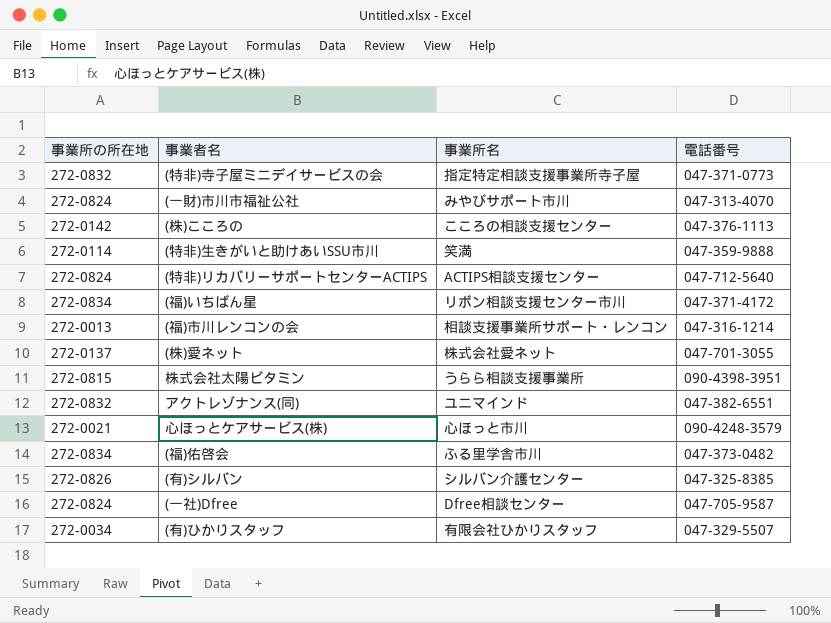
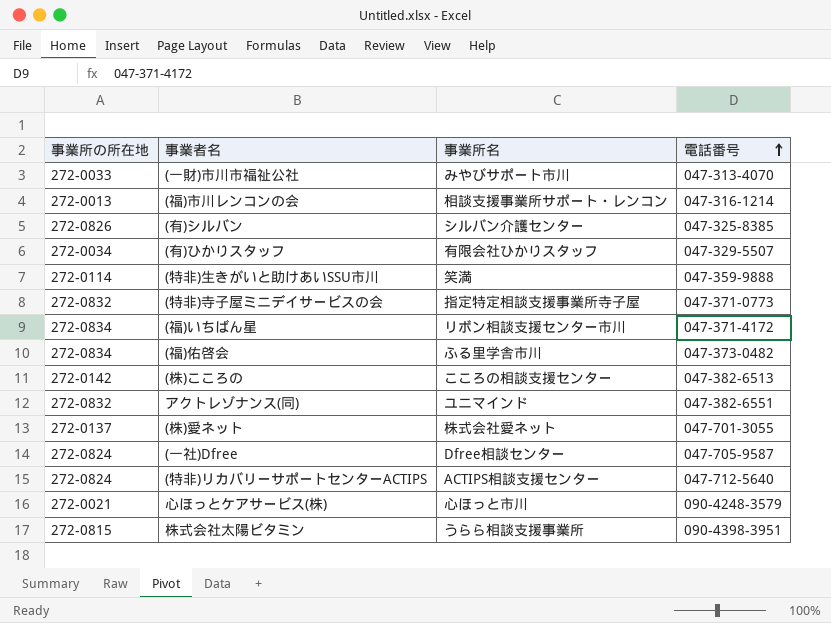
row order: none -> 電話番号 ascending
(一財)市川市福祉公社 | 事業所の所在地: 272-0824 -> 272-0033
(株)こころの | 電話番号: 047-376-1113 -> 047-382-6513

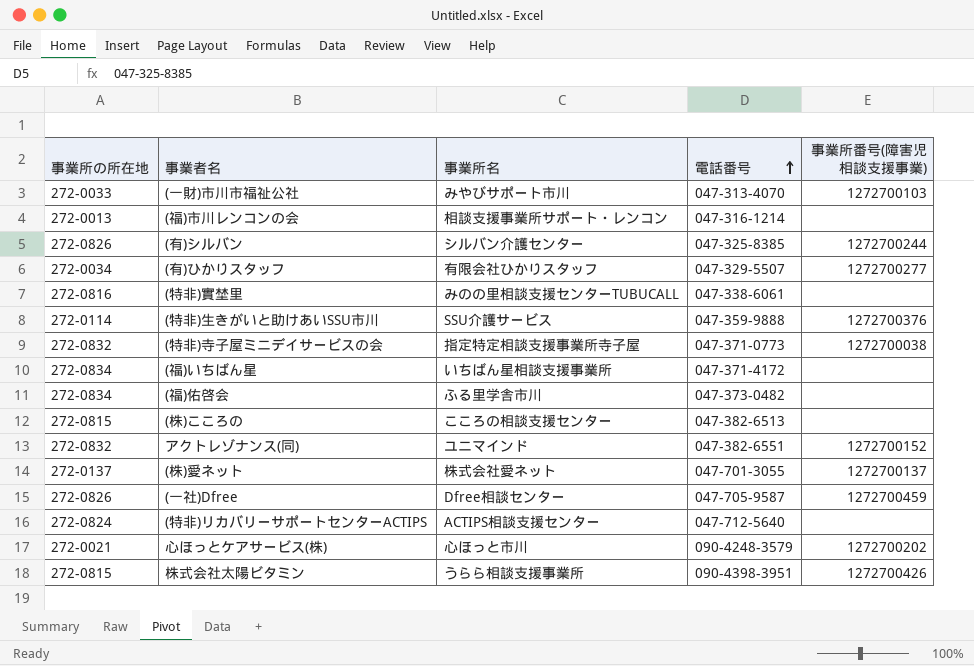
column 事業所番号(障害児相談支援事業) | position: none -> 5
row (特非)實埜里: none -> 272-0816 | みのの里相談支援センターTUBUCALL | 047-338-6061 | none
(特非)生きがいと助けあいSSU市川 | 事業所名: 笑満 -> SSU介護サービス
(福)いちばん星 | 事業所名: リボン相談支援センター市川 -> いちばん星相談支援事業所
(株)こころの | 事業所の所在地: 272-0142 -> 272-0815
(一社)Dfree | 事業所の所在地: 272-0824 -> 272-0826

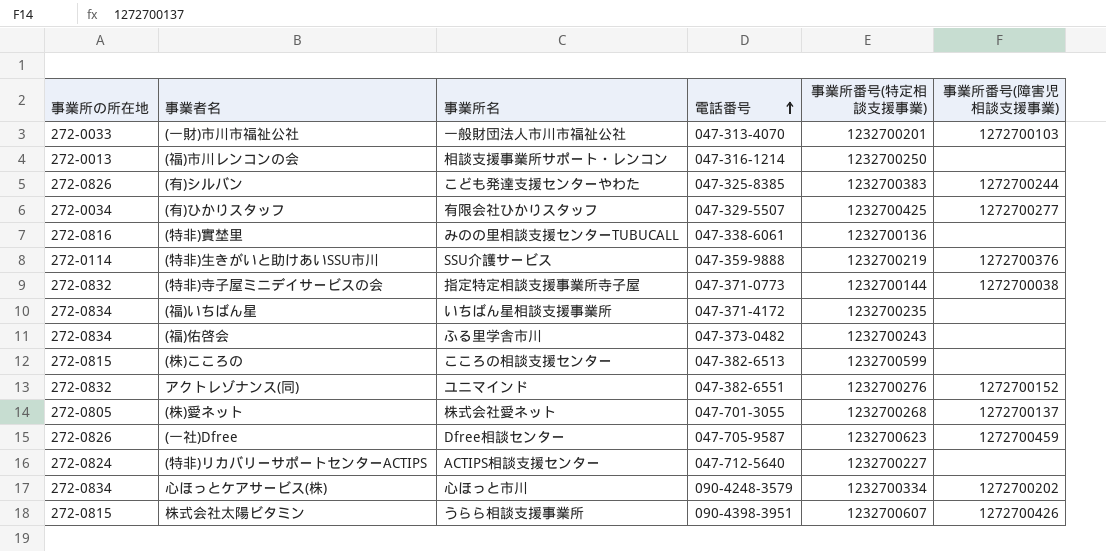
column 事業所番号(特定相談支援事業) | position: none -> 5
(一財)市川市福祉公社 | 事業所名: みやびサポート市川 -> 一般財団法人市川市福祉公社
(有)シルバン | 事業所名: シルバン介護センター -> こども発達支援センターやわた
(株)愛ネット | 事業所の所在地: 272-0137 -> 272-0805
心ほっとケアサービス(株) | 事業所の所在地: 272-0021 -> 272-0834

